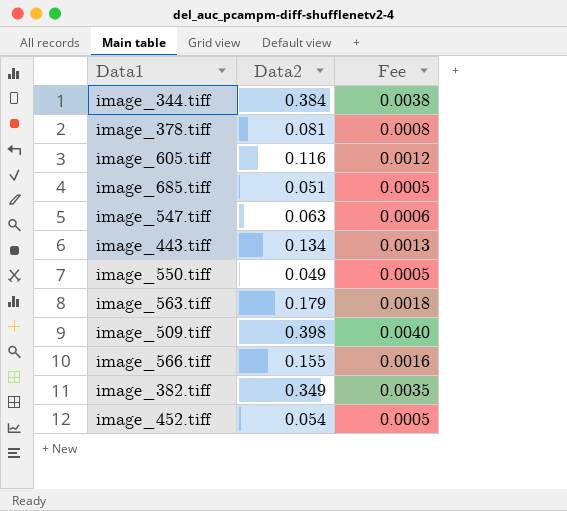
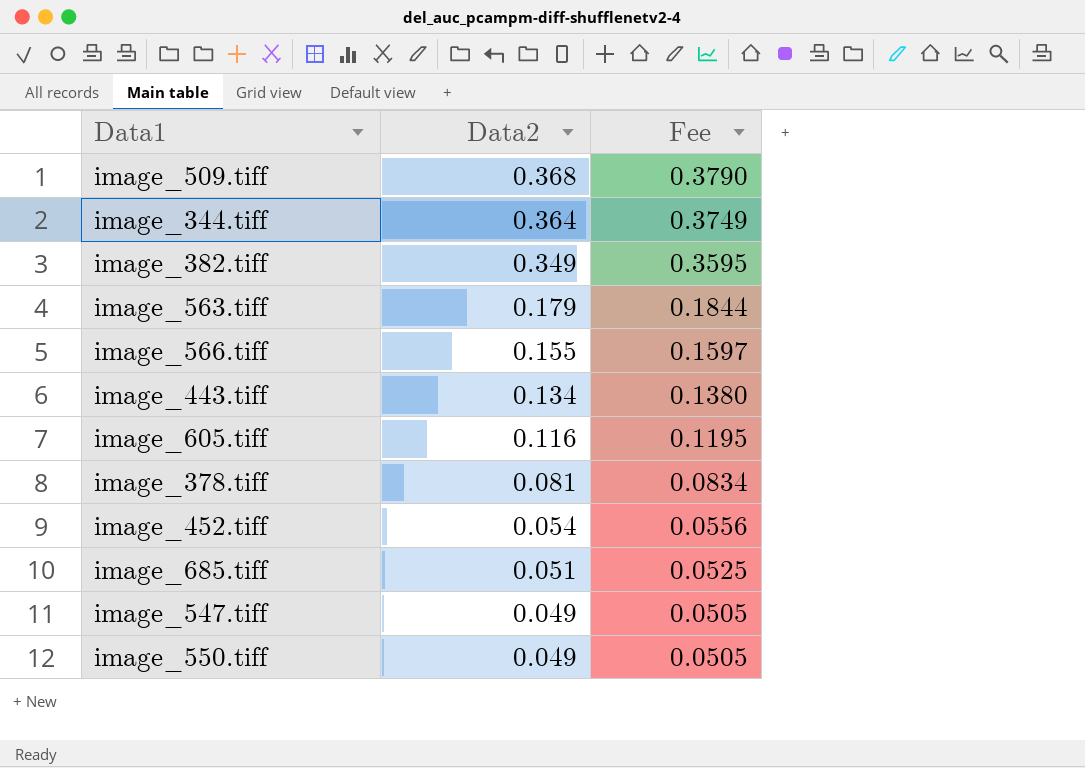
row order: none -> Data2 descending
column Fee | formula: [Data2] * 0.01 -> [Data2] * 1.03
image_509.tiff | Data2: 0.398 -> 0.368
image_344.tiff | Data2: 0.384 -> 0.364
image_547.tiff | Data2: 0.063 -> 0.049

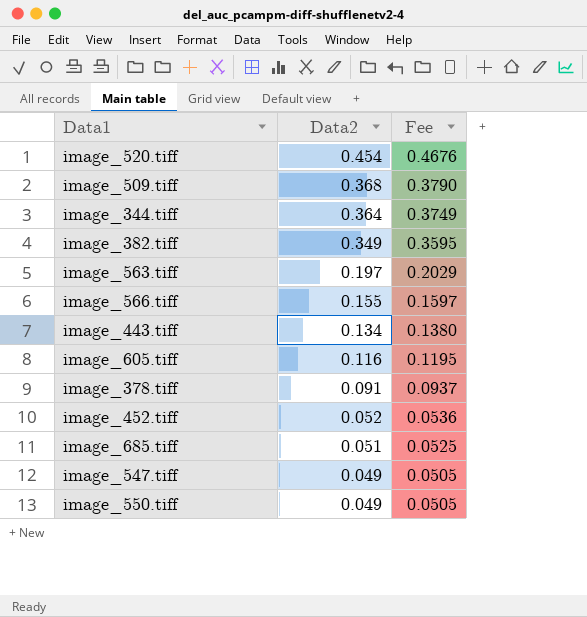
row image_520.tiff: none -> 0.454 | 0.4676
image_563.tiff | Data2: 0.179 -> 0.197
image_563.tiff | Fee: 0.1844 -> 0.2029
image_378.tiff | Data2: 0.081 -> 0.091
image_378.tiff | Fee: 0.0834 -> 0.0937
image_452.tiff | Data2: 0.054 -> 0.052
image_452.tiff | Fee: 0.0556 -> 0.0536

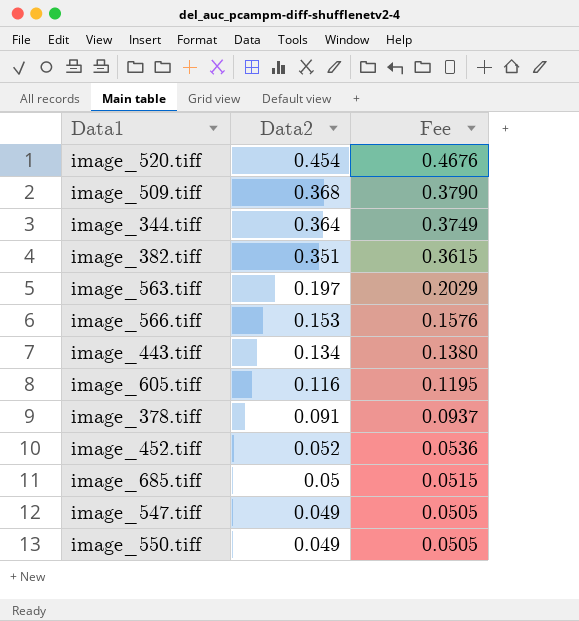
image_382.tiff | Data2: 0.349 -> 0.351
image_382.tiff | Fee: 0.3595 -> 0.3615
image_566.tiff | Data2: 0.155 -> 0.153
image_566.tiff | Fee: 0.1597 -> 0.1576
image_685.tiff | Data2: 0.051 -> 0.05
image_685.tiff | Fee: 0.0525 -> 0.0515

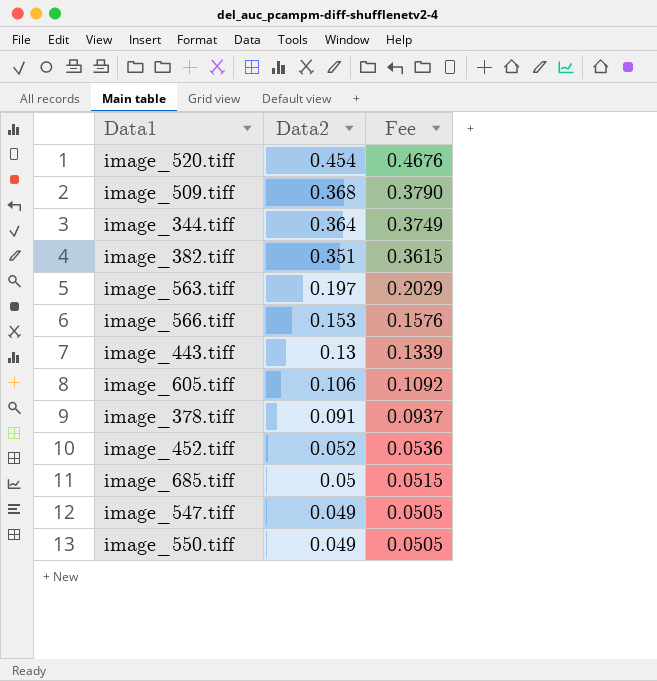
image_443.tiff | Data2: 0.134 -> 0.13
image_443.tiff | Fee: 0.1380 -> 0.1339
image_605.tiff | Data2: 0.116 -> 0.106
image_605.tiff | Fee: 0.1195 -> 0.1092

